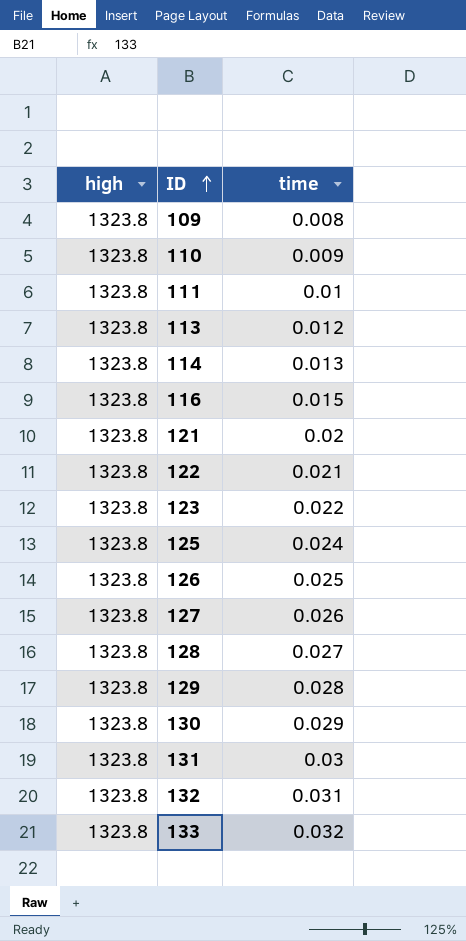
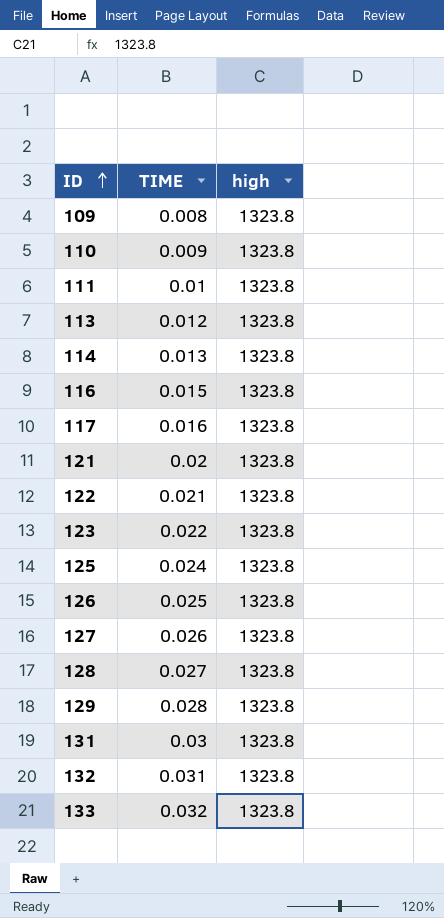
column name: time -> TIME
column high | position: 1 -> 3
row 130: 1323.8 | 0.029 -> none
row 117: none -> 0.016 | 1323.8

